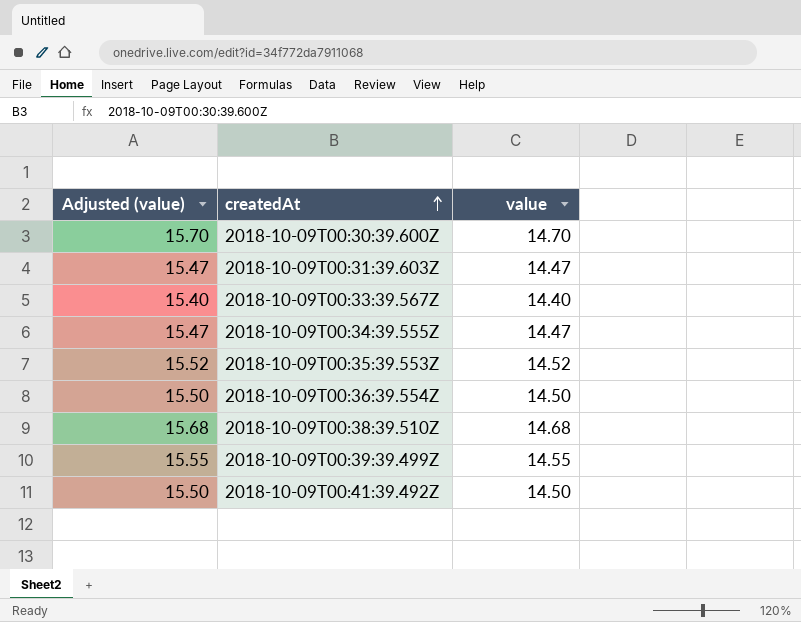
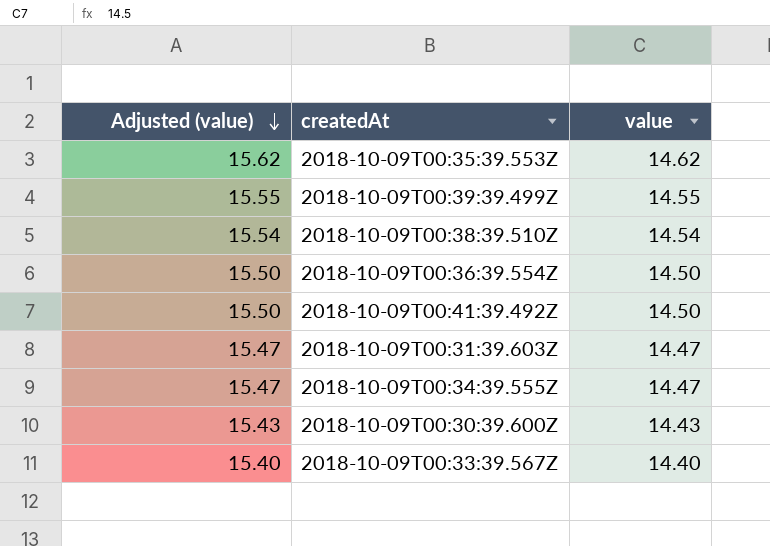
row order: createdAt ascending -> Adjusted (value) descending
2018-10-09T00:35:39.553Z | Adjusted (value): 15.52 -> 15.62
2018-10-09T00:35:39.553Z | value: 14.52 -> 14.62
2018-10-09T00:38:39.510Z | Adjusted (value): 15.68 -> 15.54
2018-10-09T00:38:39.510Z | value: 14.68 -> 14.54
2018-10-09T00:30:39.600Z | Adjusted (value): 15.70 -> 15.43
2018-10-09T00:30:39.600Z | value: 14.70 -> 14.43

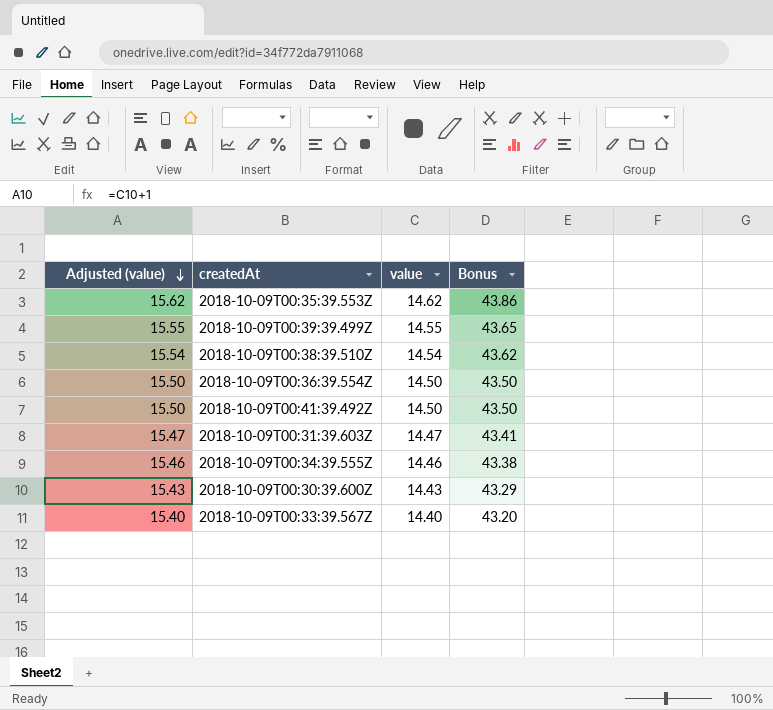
column Bonus | formula: none -> [value] * 3
2018-10-09T00:34:39.555Z | Adjusted (value): 15.47 -> 15.46
2018-10-09T00:34:39.555Z | value: 14.47 -> 14.46

